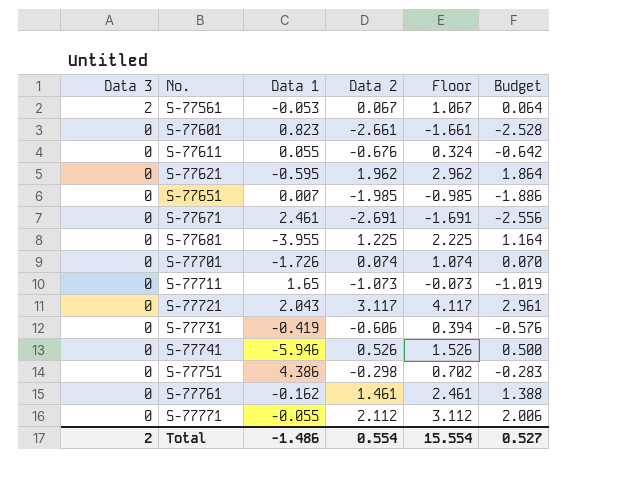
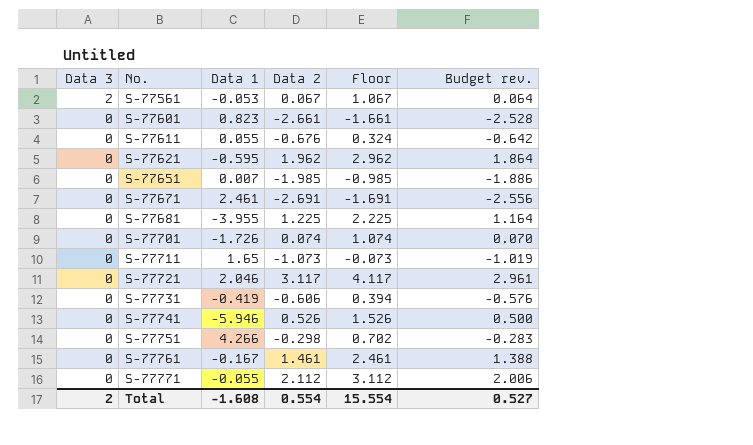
column name: Budget -> Budget rev.
S-77721 | Data 1: 2.043 -> 2.046
S-77751 | Data 1: 4.386 -> 4.266
S-77761 | Data 1: -0.162 -> -0.167
Total | Data 1: -1.486 -> -1.608

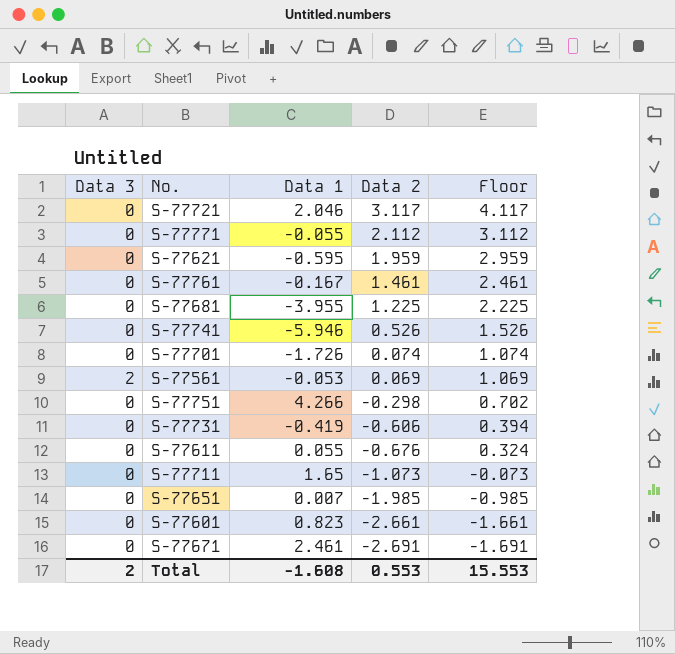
row order: Data 3 descending -> Data 2 descending
column Budget rev. | formula: [Data 2] * 0.95 -> none
S-77621 | Data 2: 1.962 -> 1.959
S-77621 | Floor: 2.962 -> 2.959
S-77561 | Data 2: 0.067 -> 0.069
S-77561 | Floor: 1.067 -> 1.069
Total | Data 2: 0.554 -> 0.553
Total | Floor: 15.554 -> 15.553

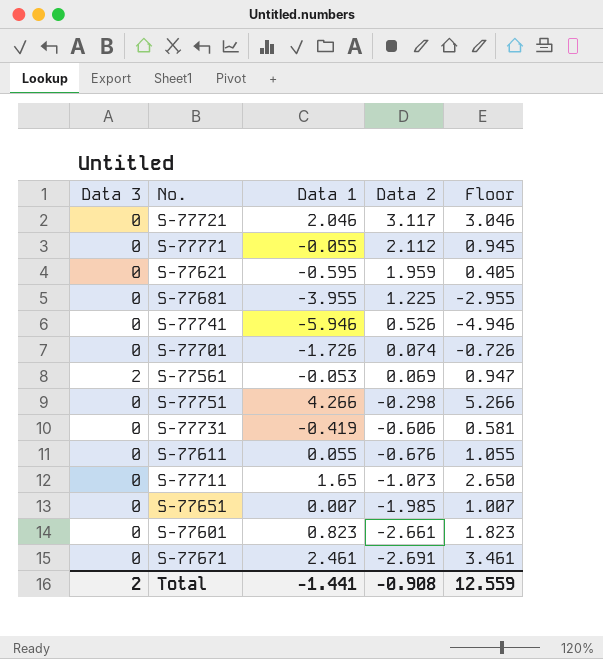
column Floor | formula: [Data 2] + 1 -> [Data 1] + 1
row S-77761: 0 | -0.167 | 1.461 | 2.461 -> none
Total | Data 1: -1.608 -> -1.441
Total | Data 2: 0.553 -> -0.908
Total | Floor: 15.553 -> 12.559

